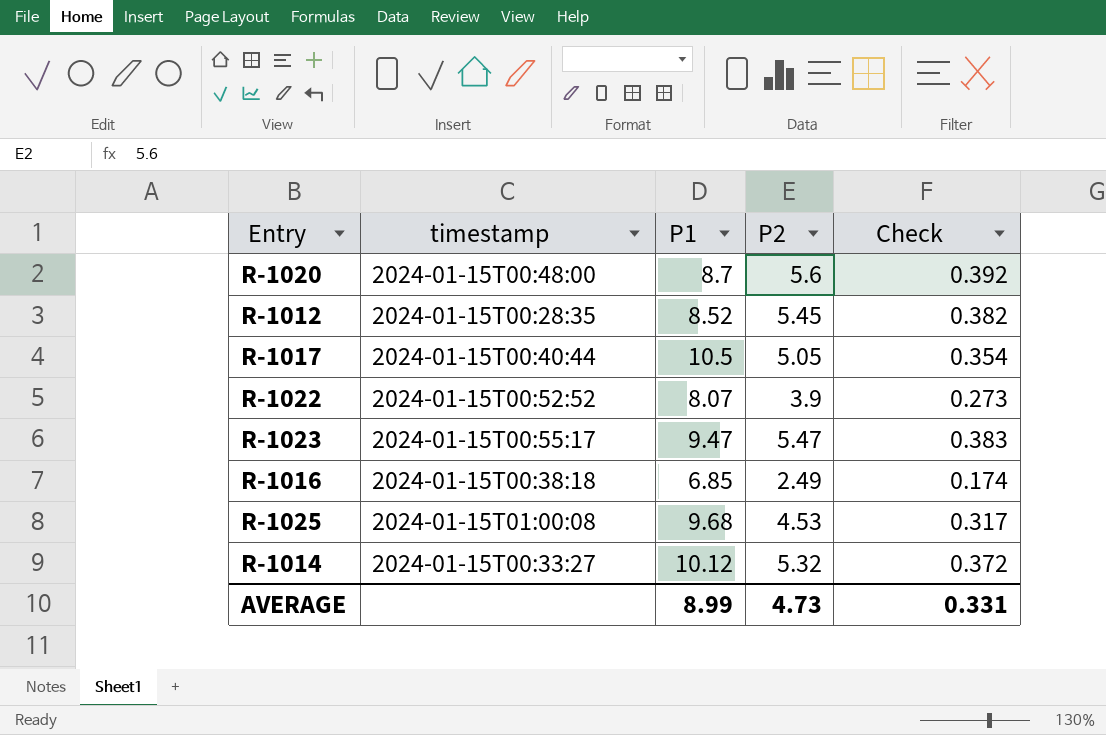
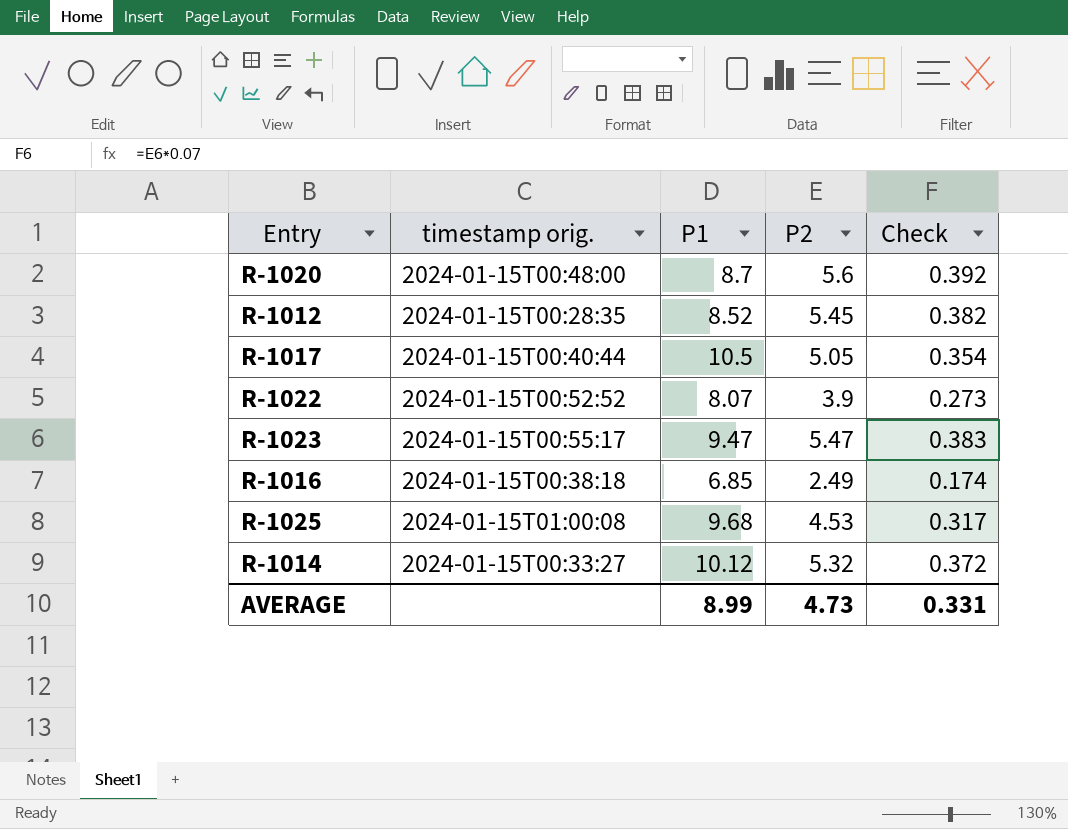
column name: timestamp -> timestamp orig.

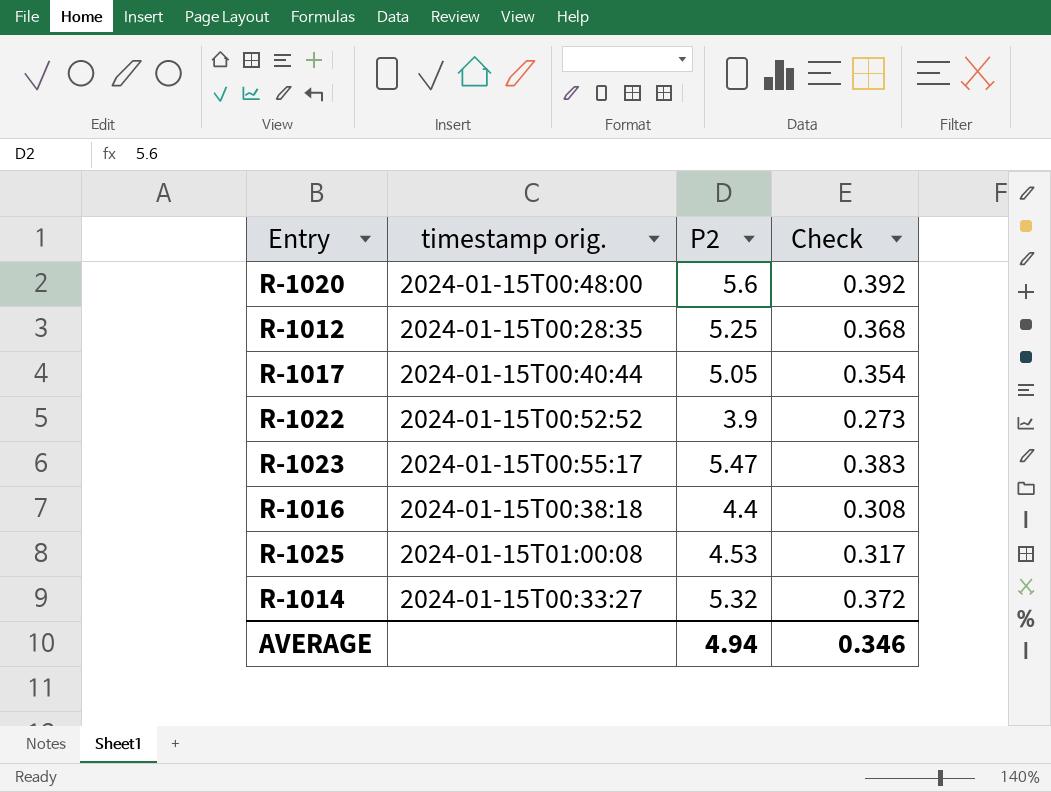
column P1 | position: 3 -> none
R-1012 | P2: 5.45 -> 5.25
R-1012 | Check: 0.382 -> 0.368
R-1016 | P2: 2.49 -> 4.4
R-1016 | Check: 0.174 -> 0.308
AVERAGE | P2: 4.73 -> 4.94
AVERAGE | Check: 0.331 -> 0.346

